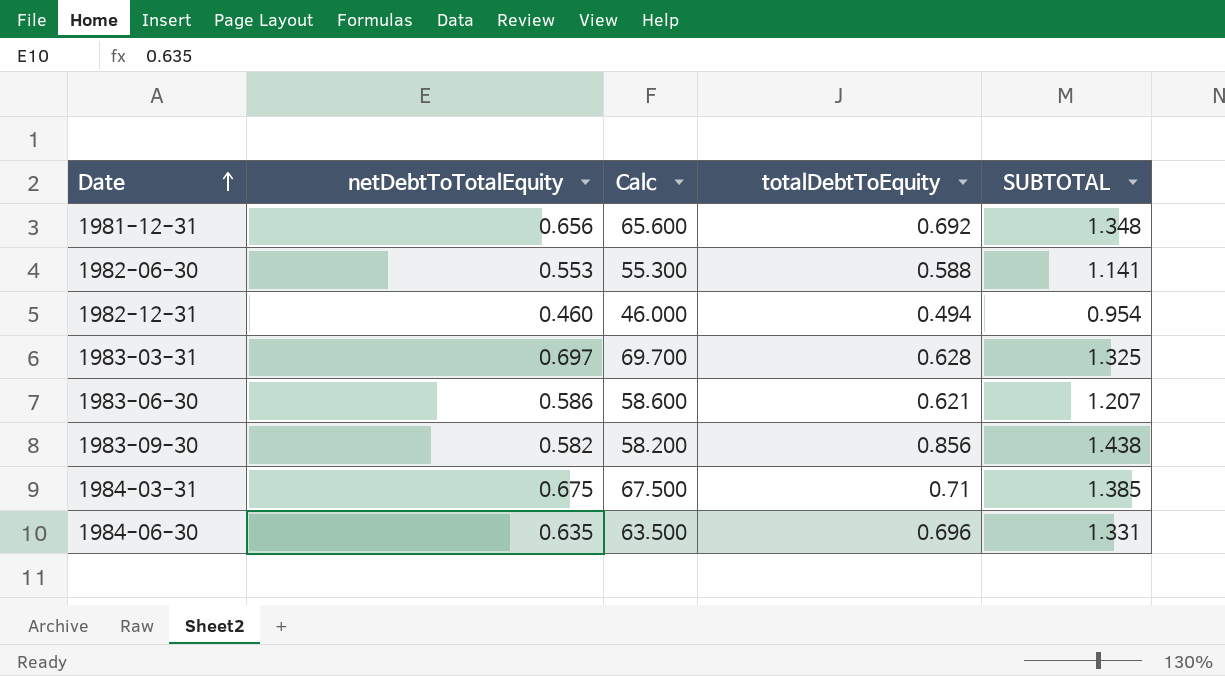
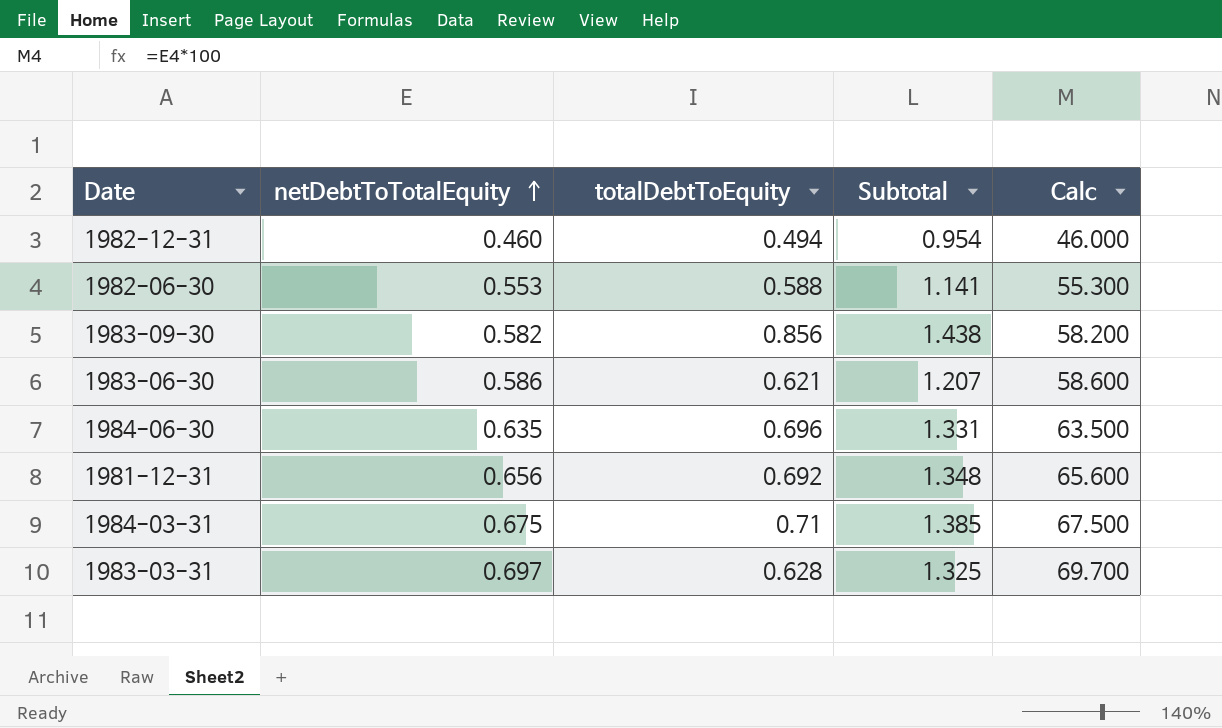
row order: Date ascending -> netDebtToTotalEquity ascending
column name: SUBTOTAL -> Subtotal
column Calc | position: 3 -> 5

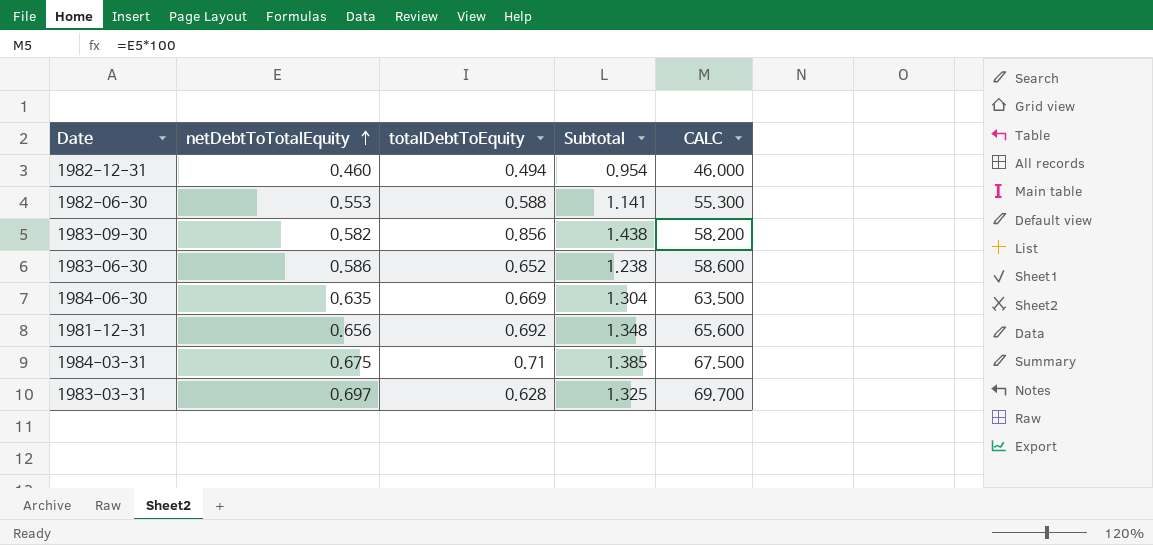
column name: Calc -> CALC
1983-06-30 | totalDebtToEquity: 0.621 -> 0.652
1983-06-30 | Subtotal: 1.207 -> 1.238
1984-06-30 | totalDebtToEquity: 0.696 -> 0.669
1984-06-30 | Subtotal: 1.331 -> 1.304

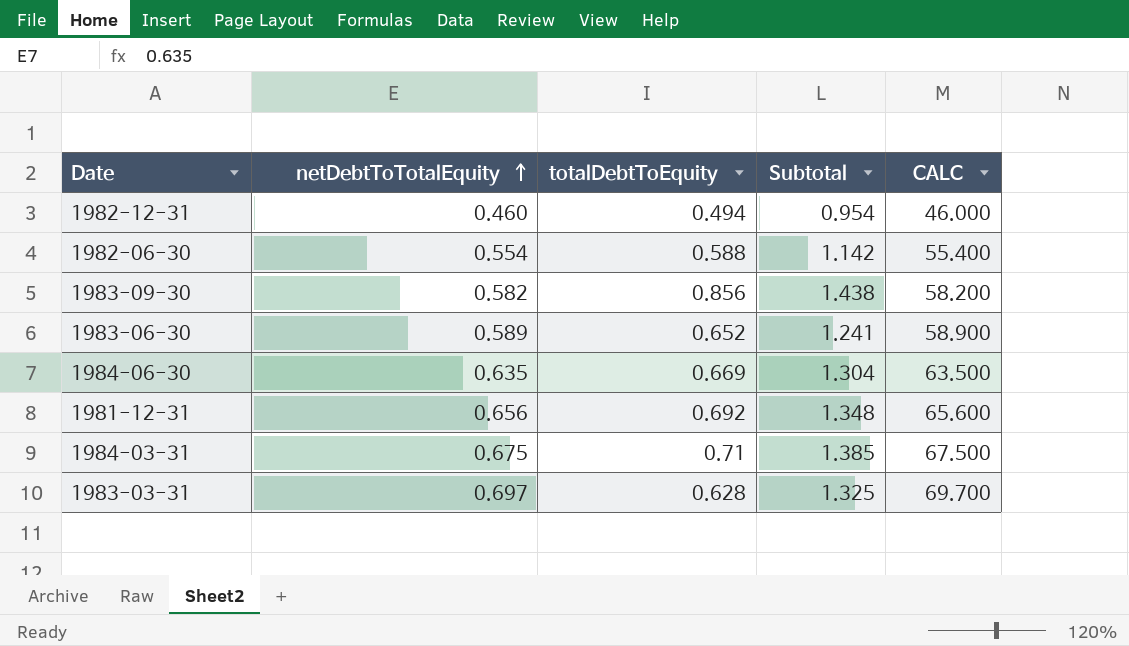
1982-06-30 | netDebtToTotalEquity: 0.553 -> 0.554
1982-06-30 | Subtotal: 1.141 -> 1.142
1982-06-30 | CALC: 55.300 -> 55.400
1983-06-30 | netDebtToTotalEquity: 0.586 -> 0.589
1983-06-30 | Subtotal: 1.238 -> 1.241
1983-06-30 | CALC: 58.600 -> 58.900

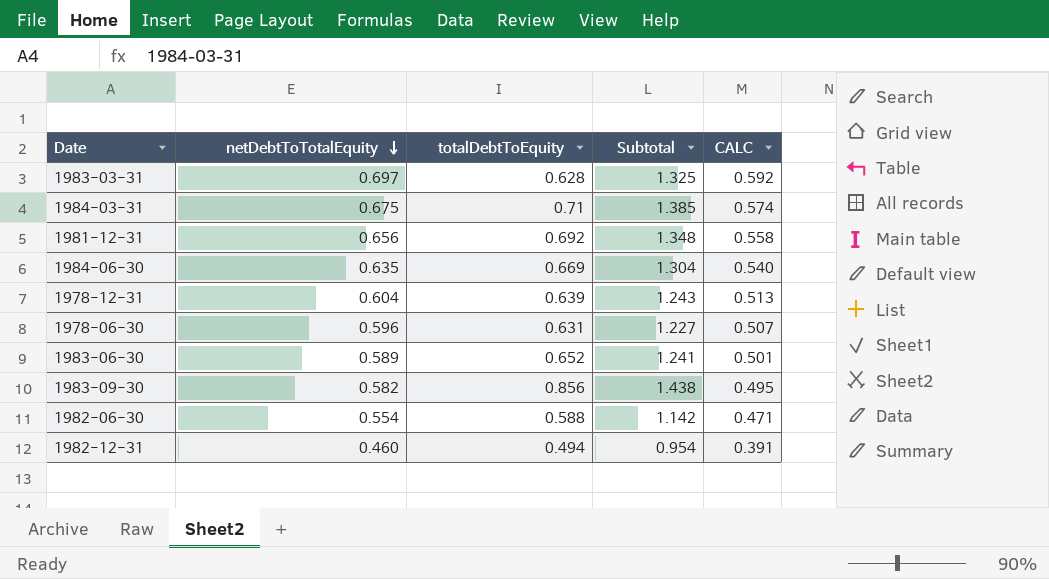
row order: netDebtToTotalEquity ascending -> netDebtToTotalEquity descending
column CALC | formula: [netDebtToTotalEquity] * 100 -> [netDebtToTotalEquity] * 0.85
row 1978-12-31: none -> 0.604 | 0.639 | 1.243 | 0.513
row 1978-06-30: none -> 0.596 | 0.631 | 1.227 | 0.507

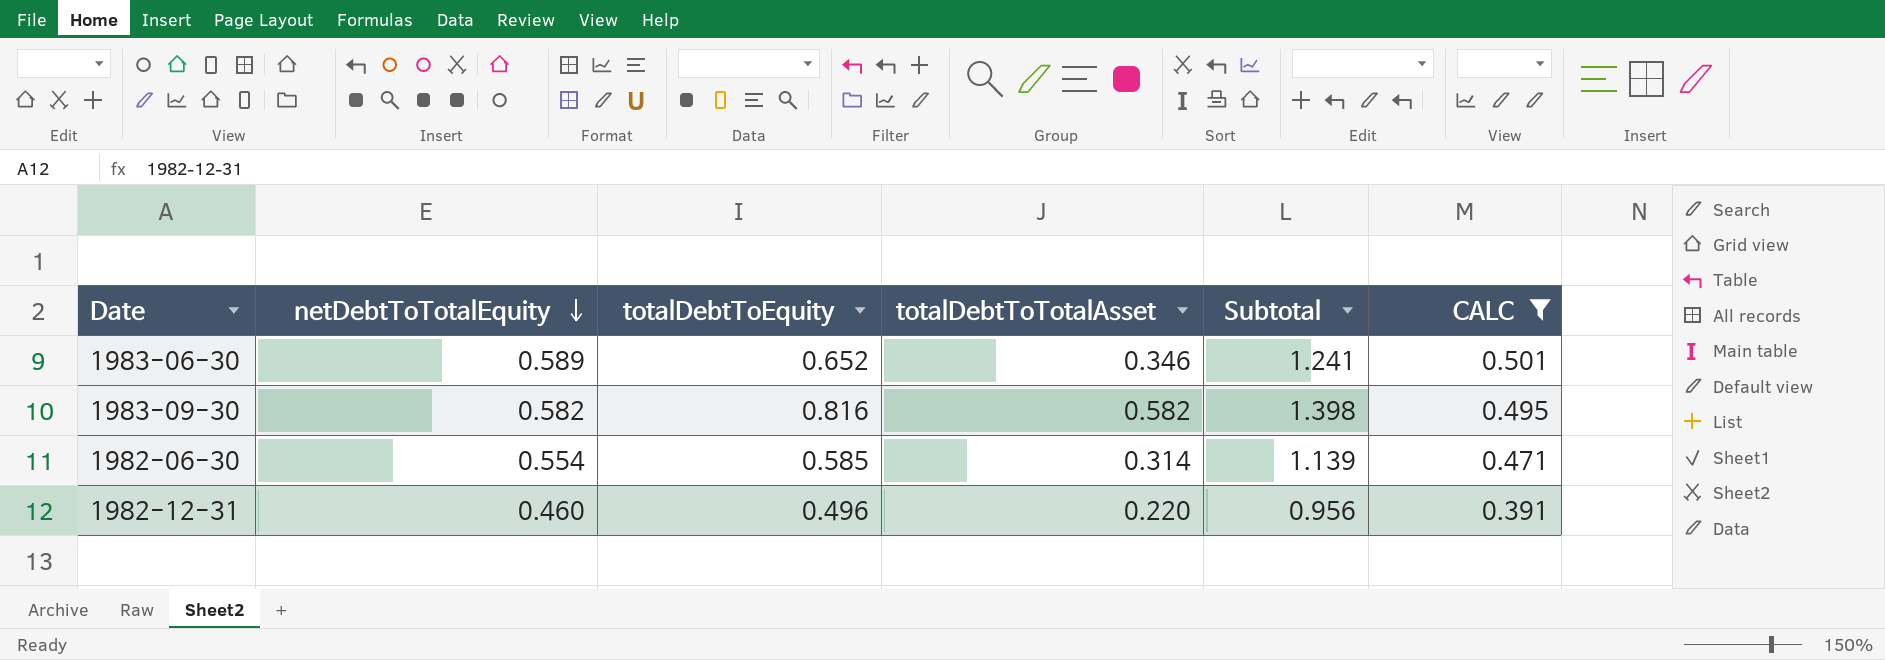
filter: none -> CALC <= 0.501
column totalDebtToTotalAsset | position: none -> 4
1983-09-30 | totalDebtToEquity: 0.856 -> 0.816
1983-09-30 | Subtotal: 1.438 -> 1.398
1982-06-30 | totalDebtToEquity: 0.588 -> 0.585
1982-06-30 | Subtotal: 1.142 -> 1.139
1982-12-31 | totalDebtToEquity: 0.494 -> 0.496
1982-12-31 | Subtotal: 0.954 -> 0.956

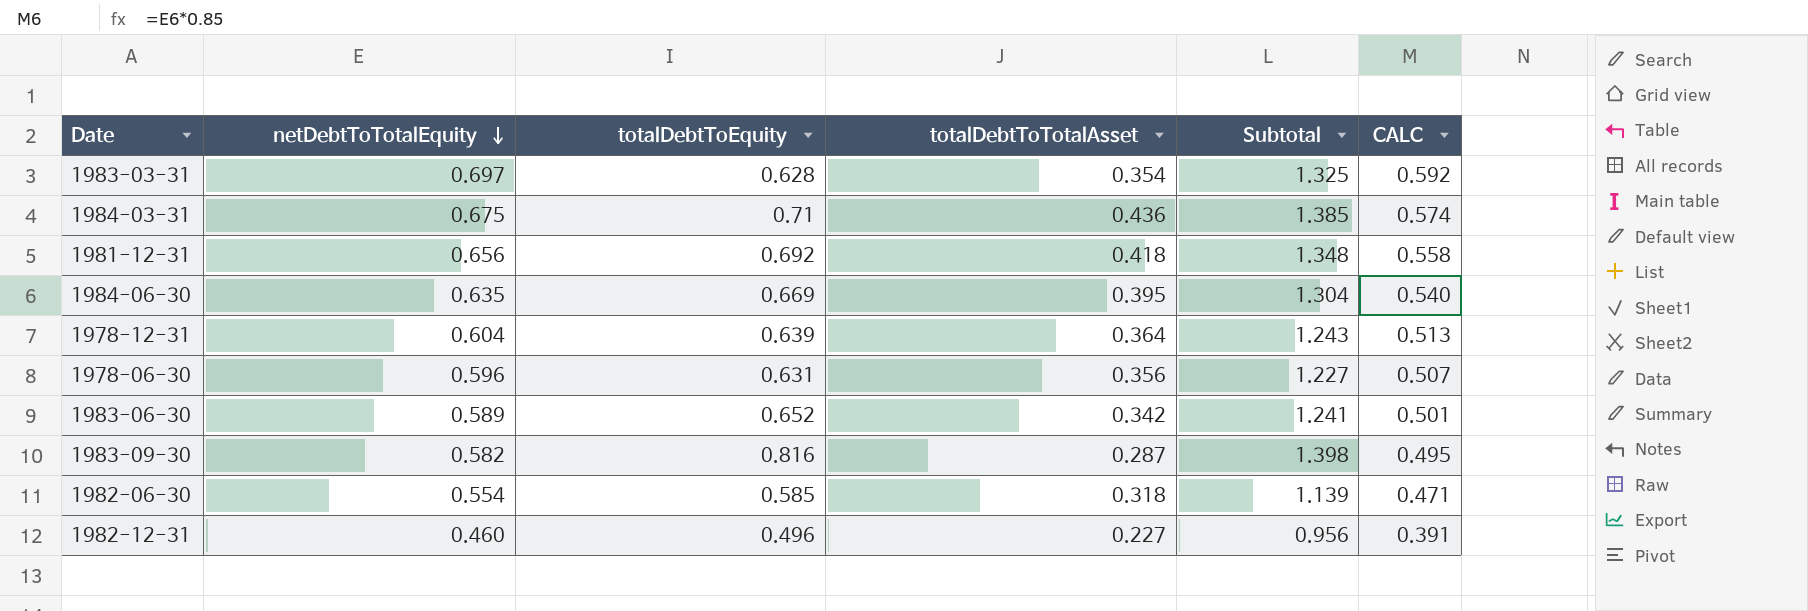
filter: CALC <= 0.501 -> none
1983-06-30 | totalDebtToTotalAsset: 0.346 -> 0.342
1983-09-30 | totalDebtToTotalAsset: 0.582 -> 0.287
1982-06-30 | totalDebtToTotalAsset: 0.314 -> 0.318
1982-12-31 | totalDebtToTotalAsset: 0.220 -> 0.227

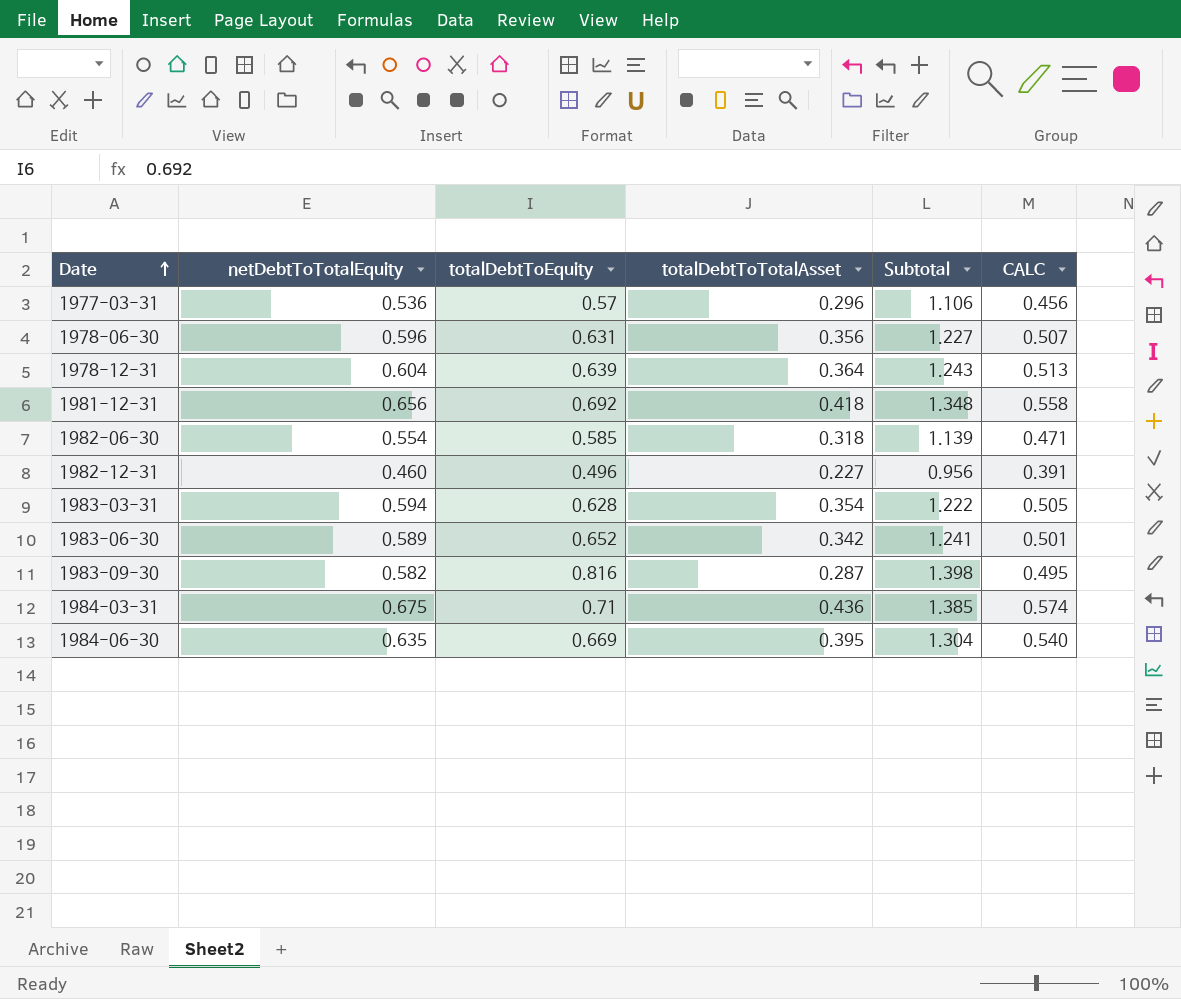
row order: netDebtToTotalEquity descending -> Date ascending
row 1977-03-31: none -> 0.536 | 0.57 | 0.296 | 1.106 | 0.456
1983-03-31 | netDebtToTotalEquity: 0.697 -> 0.594
1983-03-31 | Subtotal: 1.325 -> 1.222
1983-03-31 | CALC: 0.592 -> 0.505

